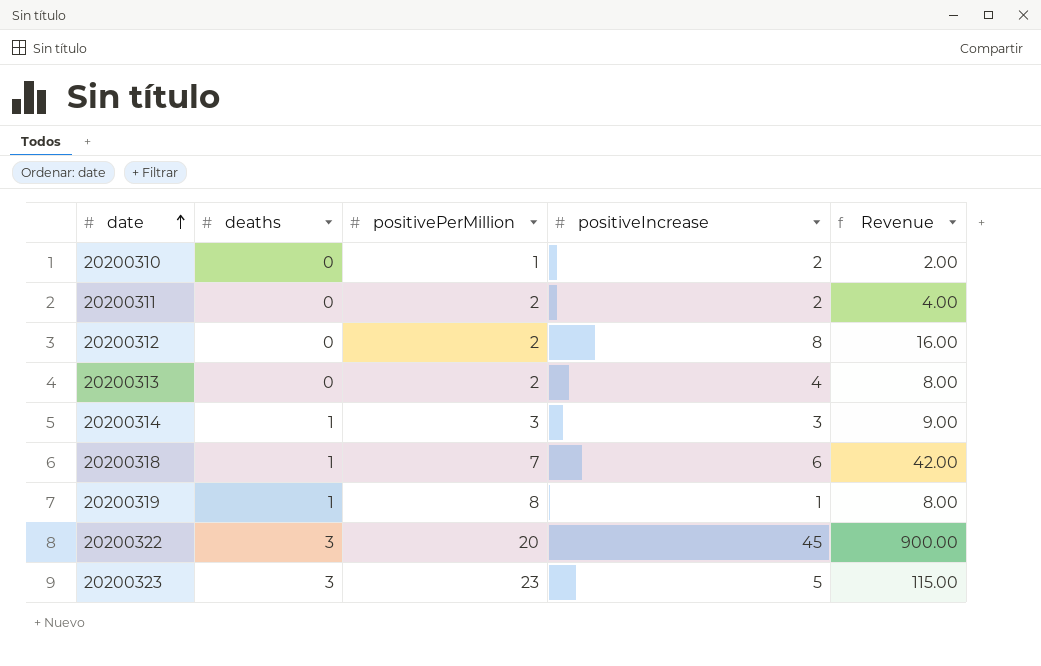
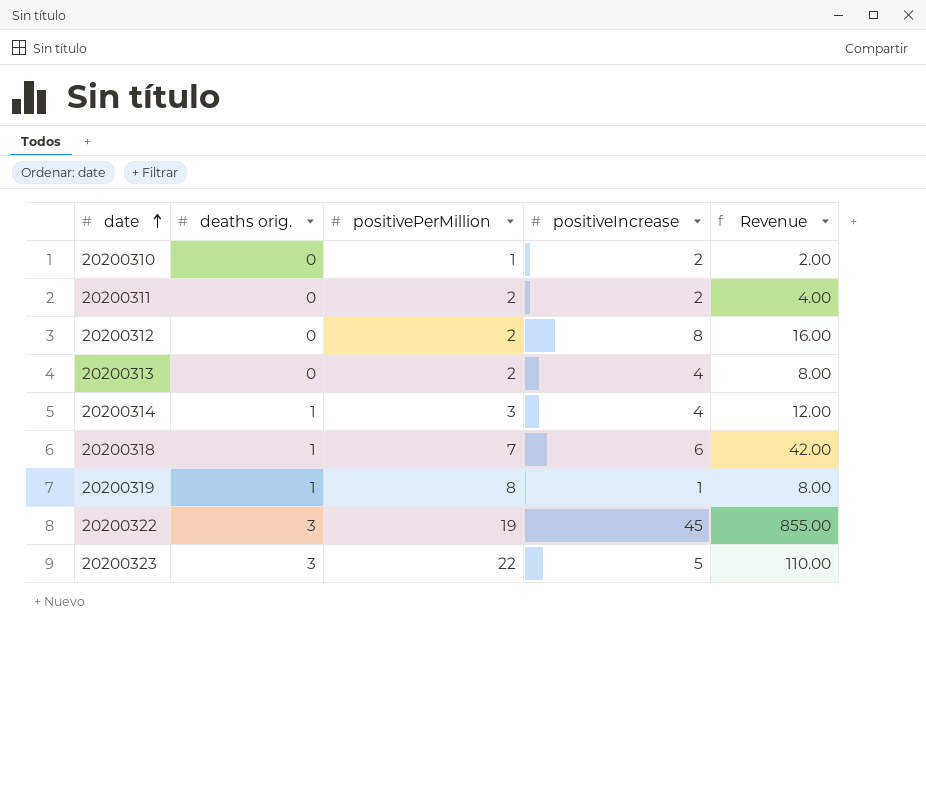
column name: deaths -> deaths orig.
20200314 | positiveIncrease: 3 -> 4
20200314 | Revenue: 9.00 -> 12.00
20200322 | positivePerMillion: 20 -> 19
20200322 | Revenue: 900.00 -> 855.00
20200323 | positivePerMillion: 23 -> 22
20200323 | Revenue: 115.00 -> 110.00

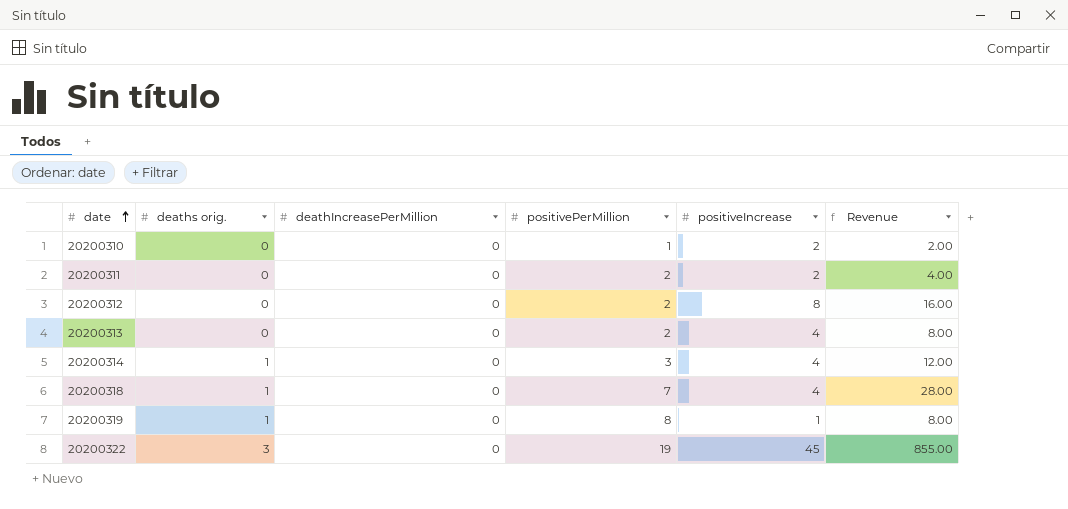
column deathIncreasePerMillion | position: none -> 3
row 20200323: 3 | 22 | 5 | 110.00 -> none
20200318 | positiveIncrease: 6 -> 4
20200318 | Revenue: 42.00 -> 28.00

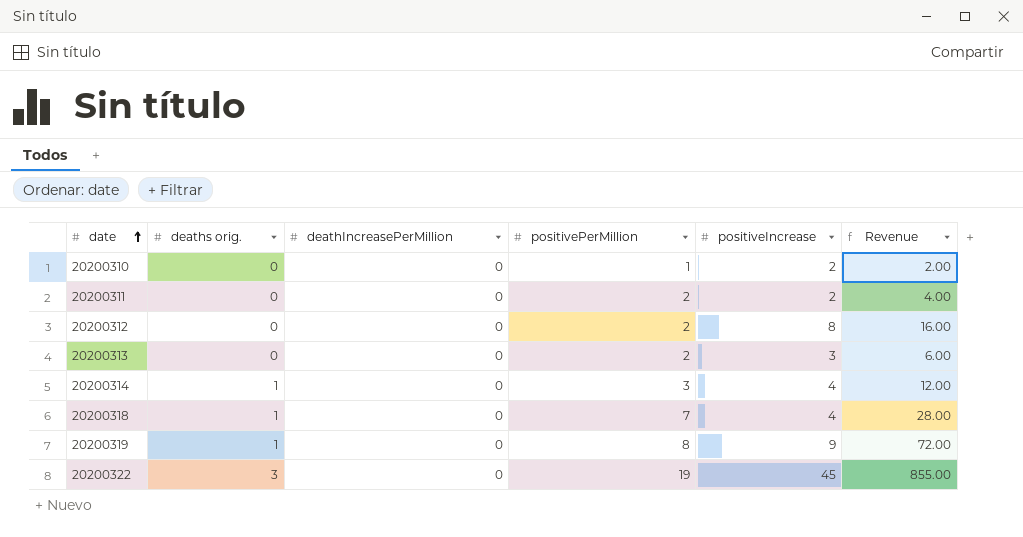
20200313 | positiveIncrease: 4 -> 3
20200313 | Revenue: 8.00 -> 6.00
20200319 | positiveIncrease: 1 -> 9
20200319 | Revenue: 8.00 -> 72.00

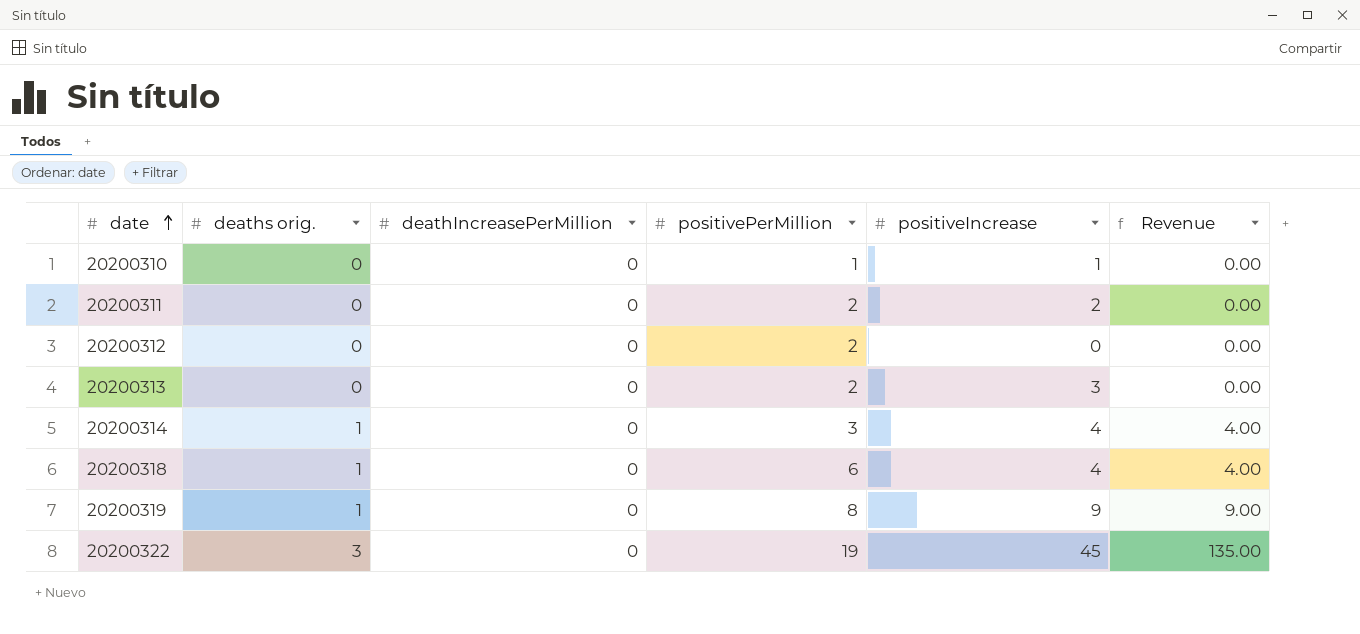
column Revenue | formula: [positivePerMillion] * [positiveIncrease] -> [deaths orig.] * [positiveIncrease]
20200310 | positiveIncrease: 2 -> 1
20200312 | positiveIncrease: 8 -> 0
20200318 | positivePerMillion: 7 -> 6

